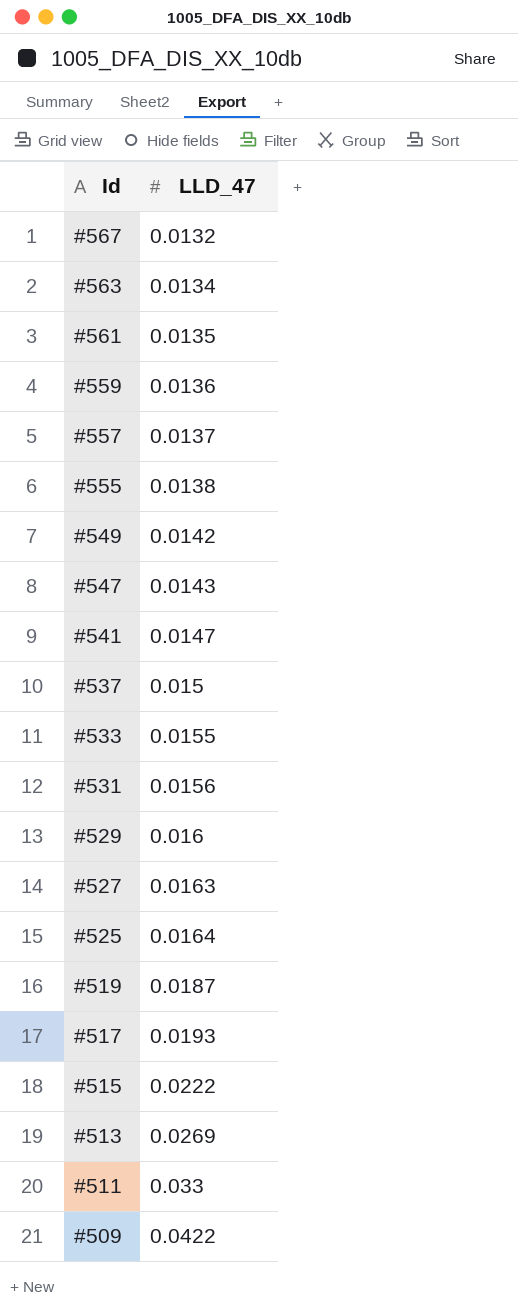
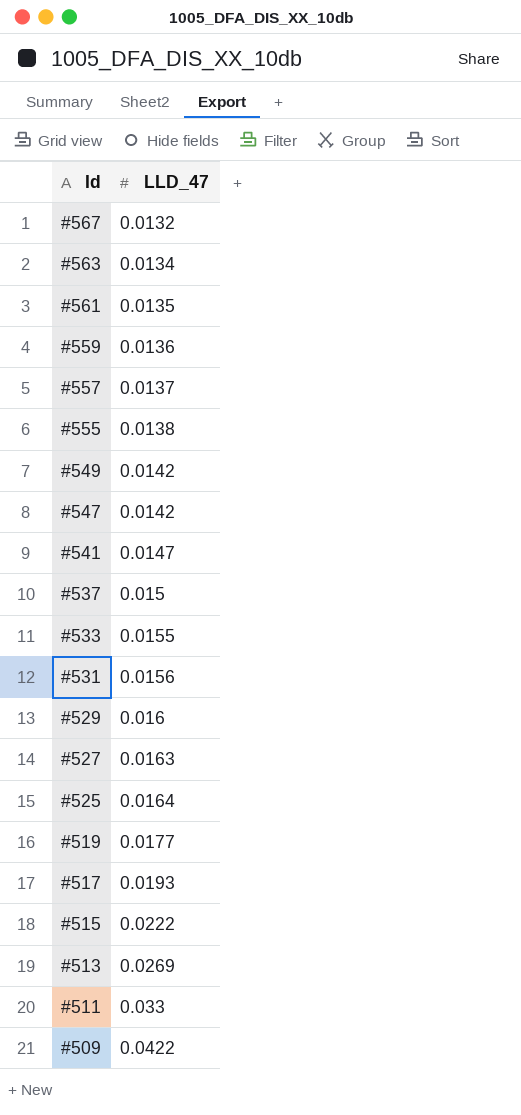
#547 | LLD_47: 0.0143 -> 0.0142
#519 | LLD_47: 0.0187 -> 0.0177

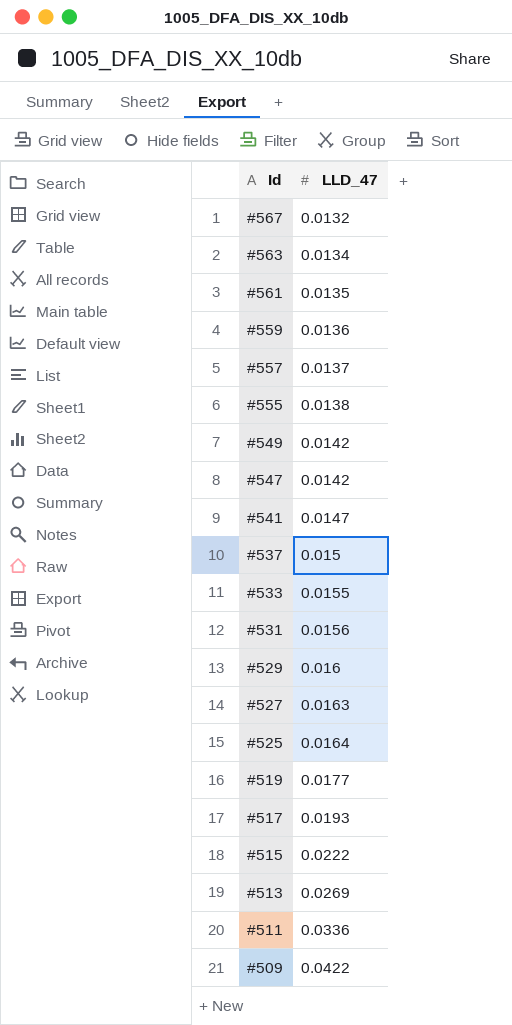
#511 | LLD_47: 0.033 -> 0.0336

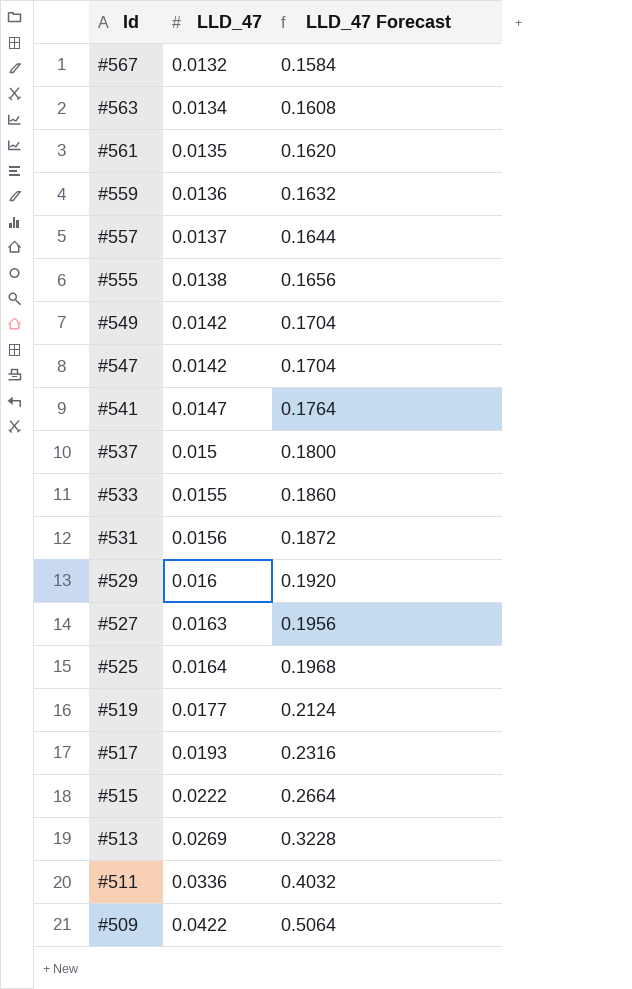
column LLD_47 Forecast | formula: none -> [LLD_47] * 12

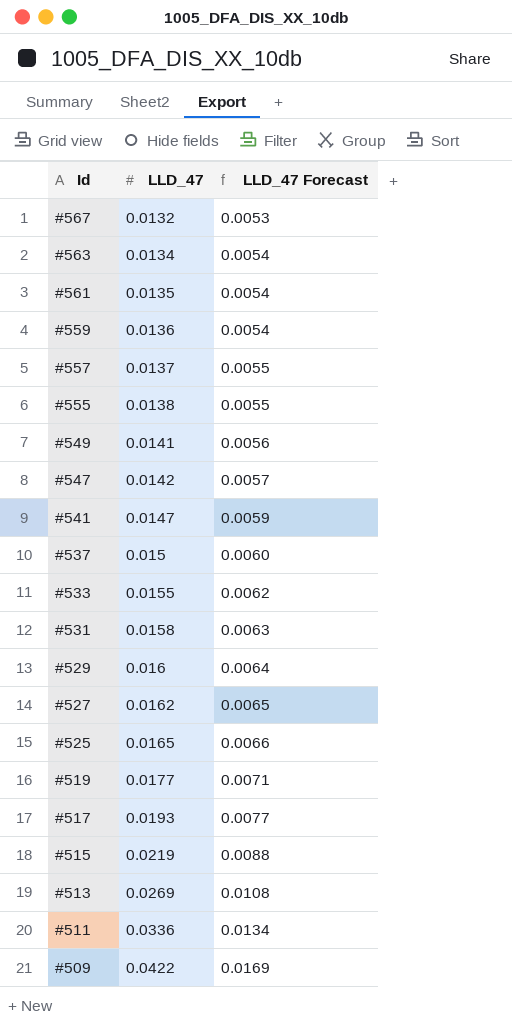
column LLD_47 Forecast | formula: [LLD_47] * 12 -> [LLD_47] * 0.4
#549 | LLD_47: 0.0142 -> 0.0141
#531 | LLD_47: 0.0156 -> 0.0158
#527 | LLD_47: 0.0163 -> 0.0162
#525 | LLD_47: 0.0164 -> 0.0165
#515 | LLD_47: 0.0222 -> 0.0219

